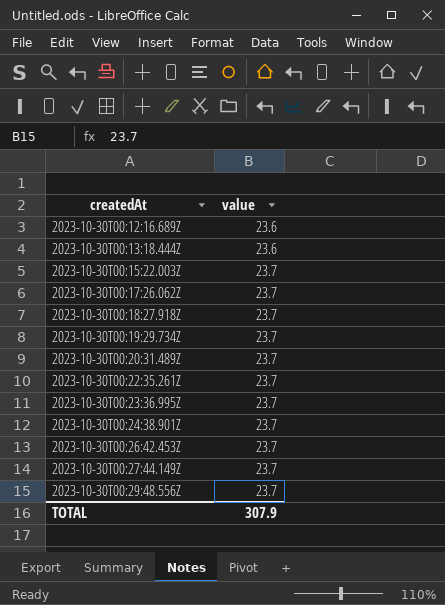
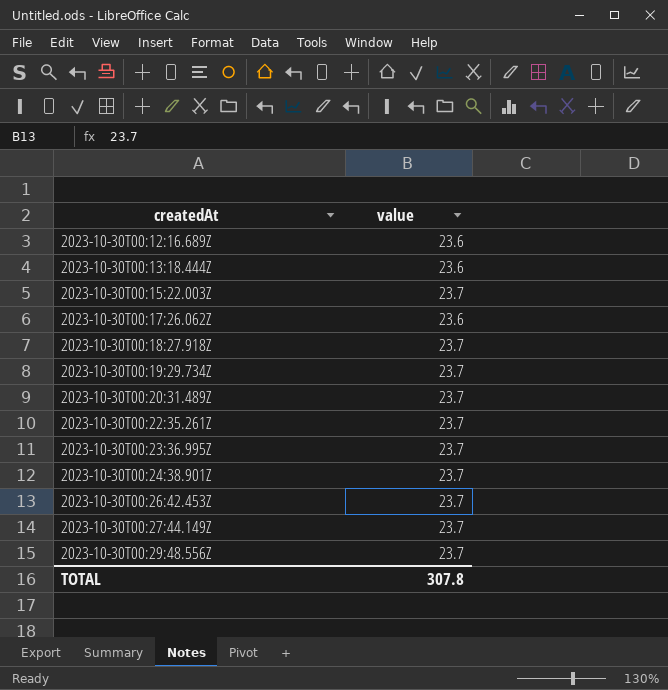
2023-10-30T00:17:26.062Z | value: 23.7 -> 23.6
TOTAL | value: 307.9 -> 307.8

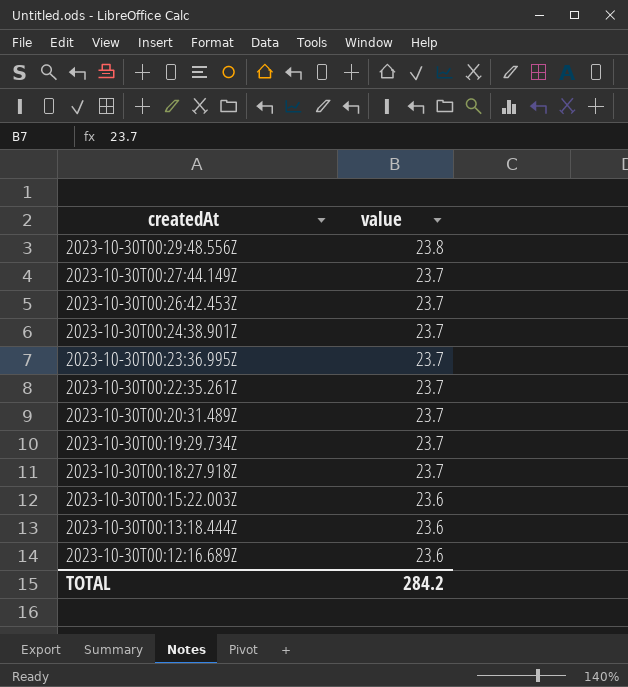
row order: createdAt ascending -> createdAt descending
row 2023-10-30T00:17:26.062Z: 23.6 -> none
2023-10-30T00:29:48.556Z | value: 23.7 -> 23.8
2023-10-30T00:15:22.003Z | value: 23.7 -> 23.6
TOTAL | value: 307.8 -> 284.2

